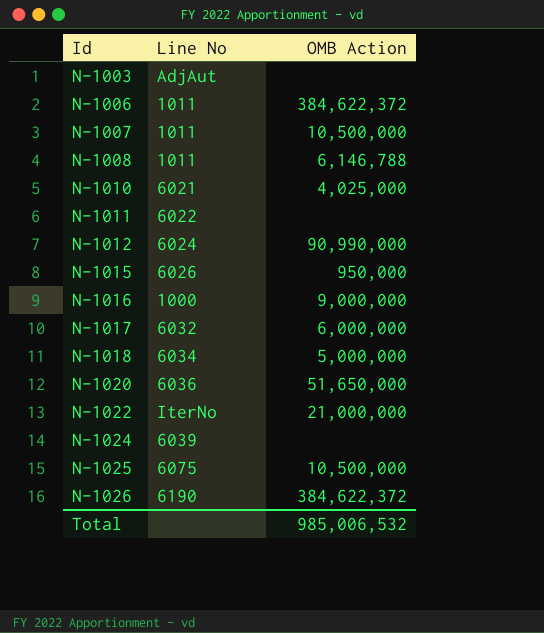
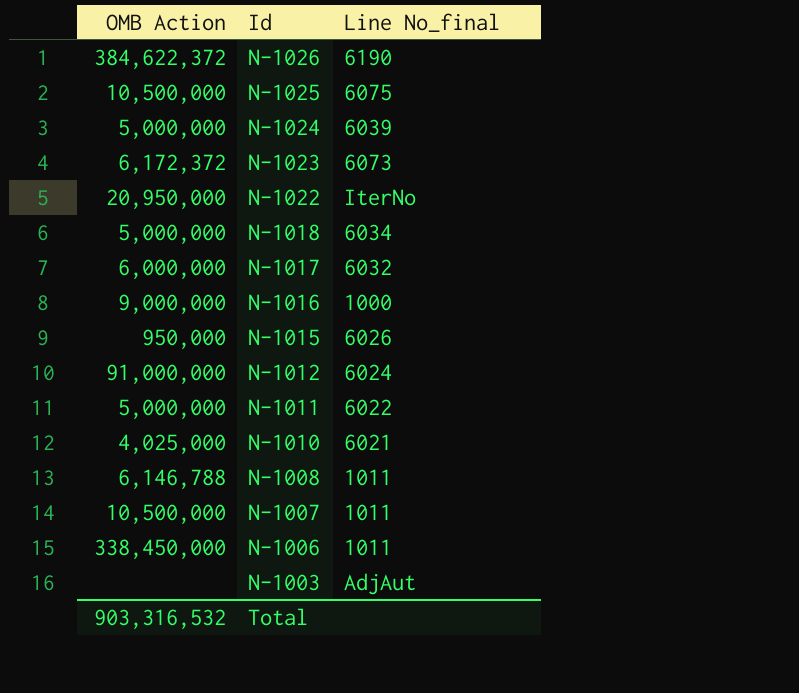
row order: Id ascending -> Id descending
column OMB Action | position: 3 -> 1
column name: Line No -> Line No_final
row N-1020: 6036 | 51,650,000 -> none
N-1024 | OMB Action: none -> 5,000,000
row N-1023: none -> 6,172,372 | 6073
N-1022 | OMB Action: 21,000,000 -> 20,950,000
N-1012 | OMB Action: 90,990,000 -> 91,000,000
N-1011 | OMB Action: none -> 5,000,000
N-1006 | OMB Action: 384,622,372 -> 338,450,000
Total | OMB Action: 985,006,532 -> 903,316,532

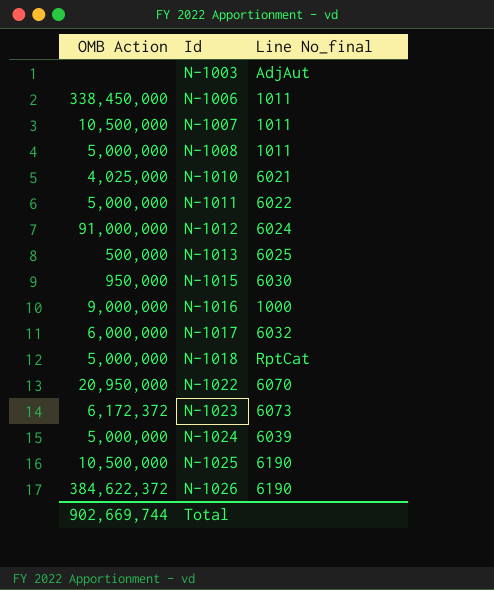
row order: Id descending -> Id ascending
N-1008 | OMB Action: 6,146,788 -> 5,000,000
row N-1013: none -> 500,000 | 6025
N-1015 | Line No_final: 6026 -> 6030
N-1018 | Line No_final: 6034 -> RptCat
N-1022 | Line No_final: IterNo -> 6070
N-1025 | Line No_final: 6075 -> 6190
Total | OMB Action: 903,316,532 -> 902,669,744

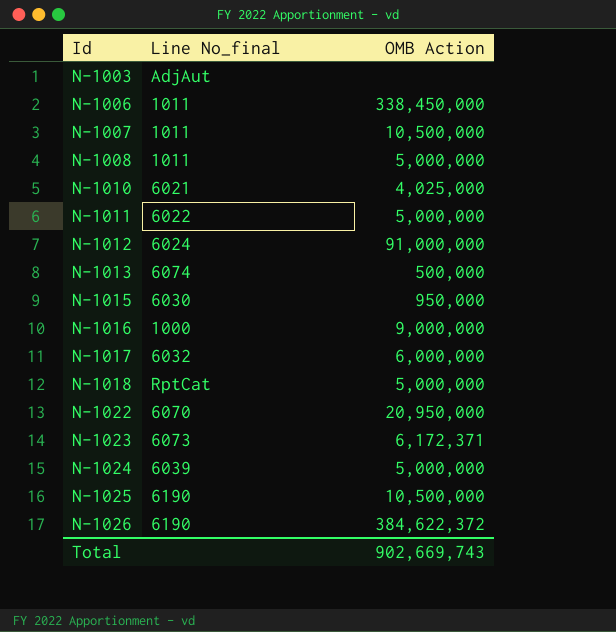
column OMB Action | position: 1 -> 3
N-1013 | Line No_final: 6025 -> 6074
N-1023 | OMB Action: 6,172,372 -> 6,172,371
Total | OMB Action: 902,669,744 -> 902,669,743

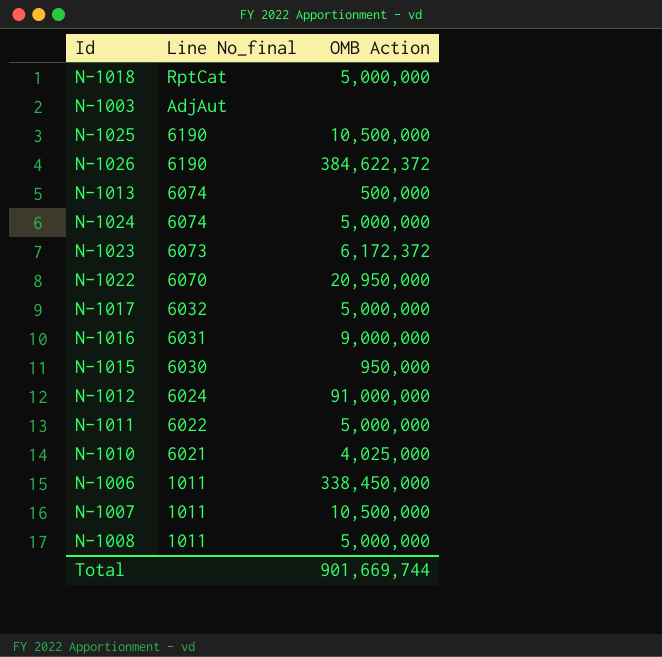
row order: Id ascending -> Line No_final descending
N-1024 | Line No_final: 6039 -> 6074
N-1023 | OMB Action: 6,172,371 -> 6,172,372
N-1017 | OMB Action: 6,000,000 -> 5,000,000
N-1016 | Line No_final: 1000 -> 6031
Total | OMB Action: 902,669,743 -> 901,669,744

